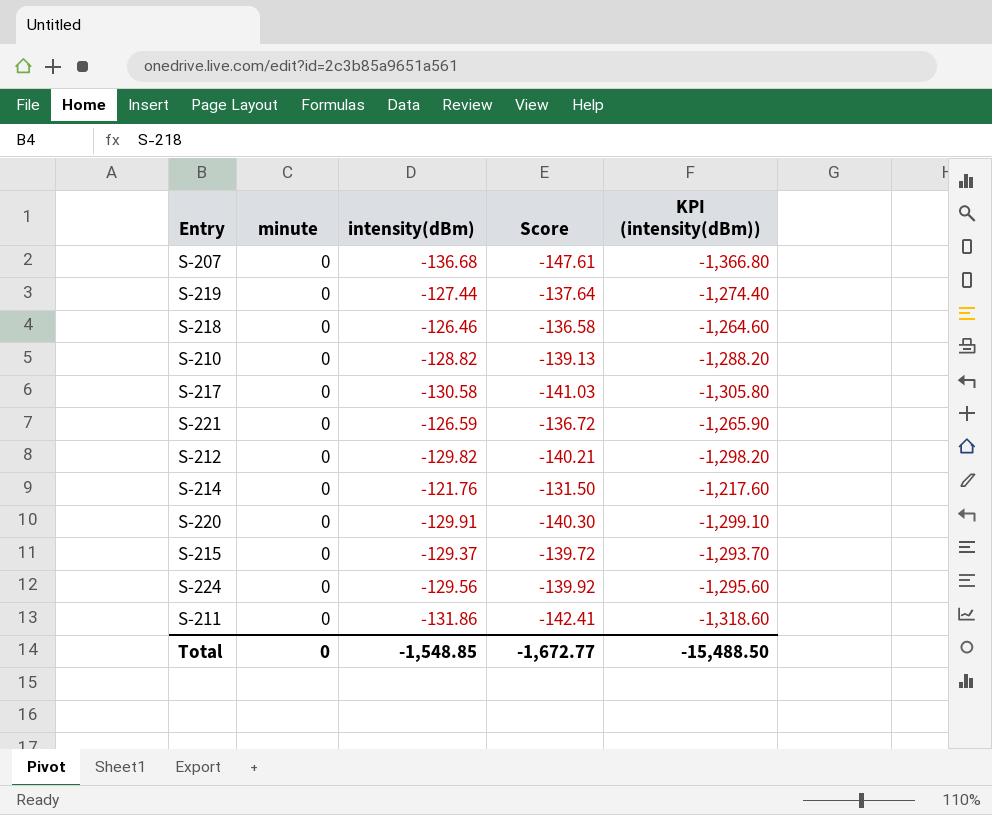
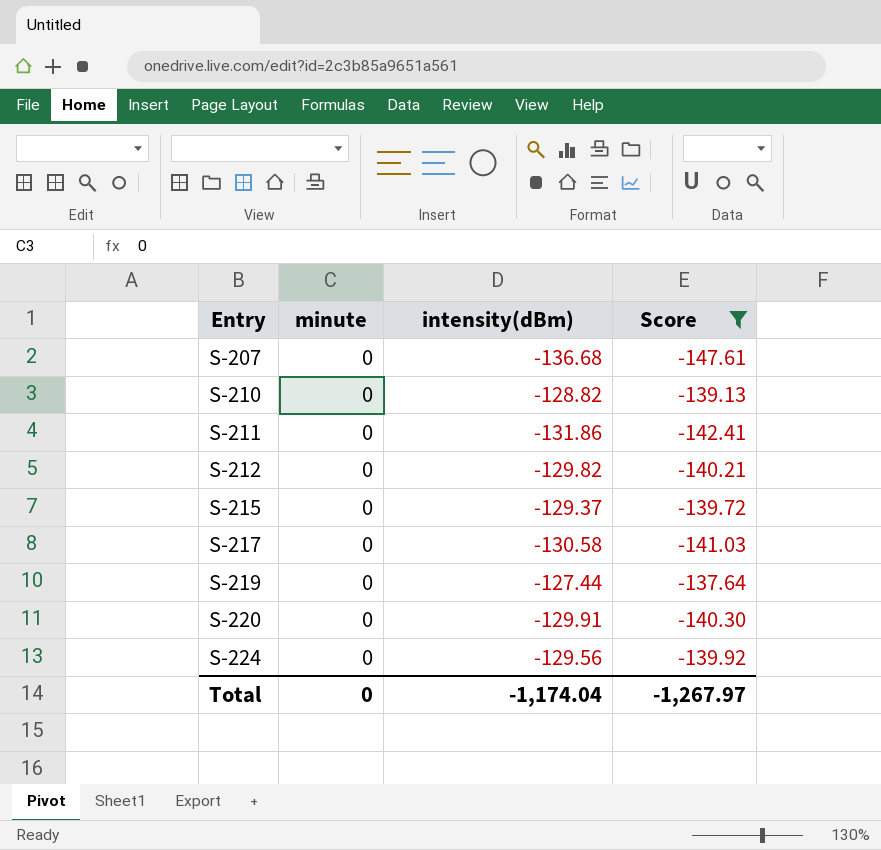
filter: none -> Score <= -137.64
row order: none -> Entry ascending
column KPI (intensity(dBm)) | formula: [intensity(dBm)] * 10 -> none
Total | intensity(dBm): -1,548.85 -> -1,174.04
Total | Score: -1,672.77 -> -1,267.97

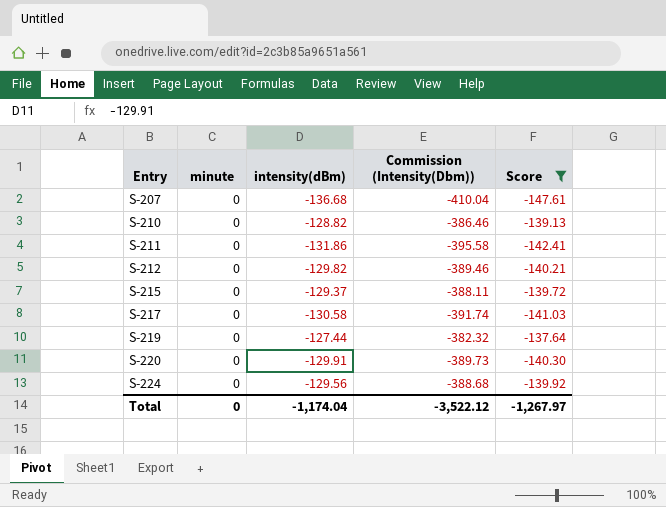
column Commission (Intensity(Dbm)) | formula: none -> [intensity(dBm)] * 3

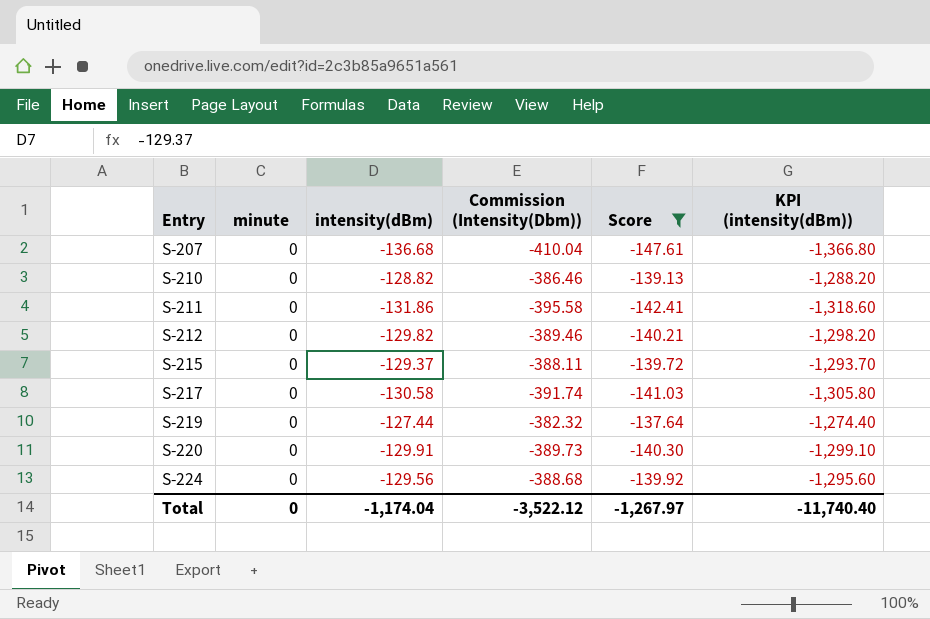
column KPI (intensity(dBm)) | formula: none -> [intensity(dBm)] * 10

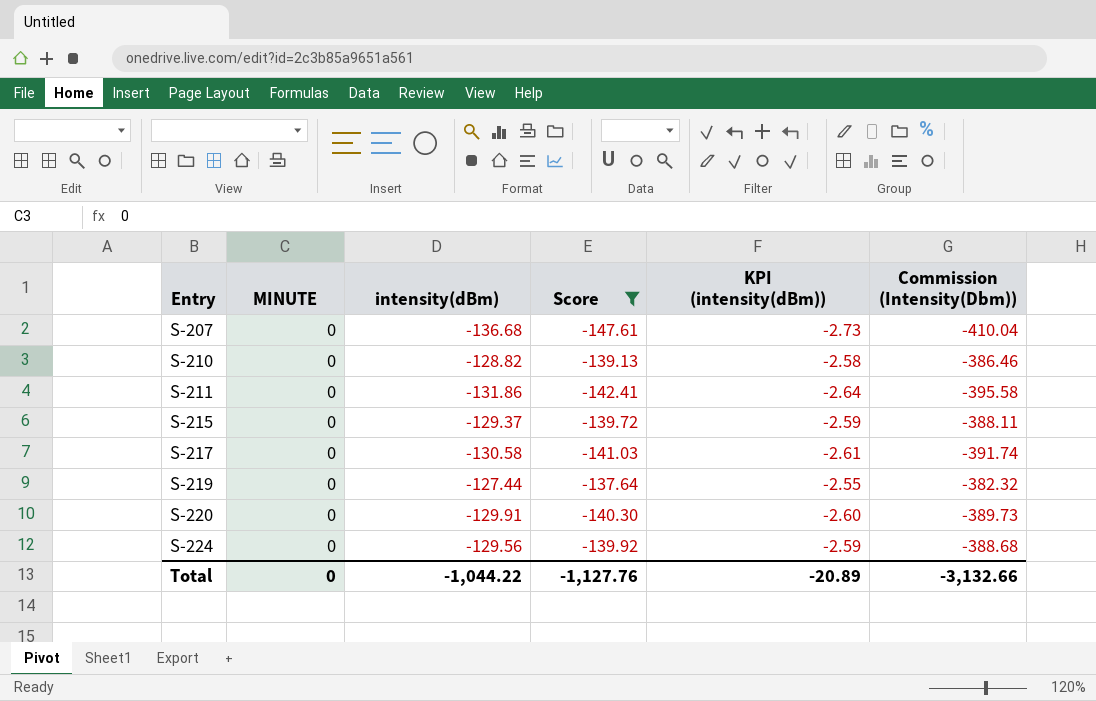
column name: minute -> MINUTE
column KPI (intensity(dBm)) | formula: [intensity(dBm)] * 10 -> [intensity(dBm)] * 0.02
column Commission (Intensity(Dbm)) | position: 4 -> 6
row S-212: 0 | -129.82 | -389.46 | -140.21 | -1,298.20 -> none
Total | intensity(dBm): -1,174.04 -> -1,044.22
Total | Score: -1,267.97 -> -1,127.76
Total | KPI (intensity(dBm)): -11,740.40 -> -20.89
Total | Commission (Intensity(Dbm)): -3,522.12 -> -3,132.66

